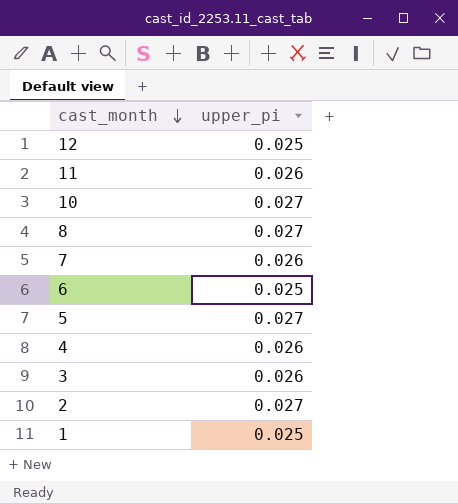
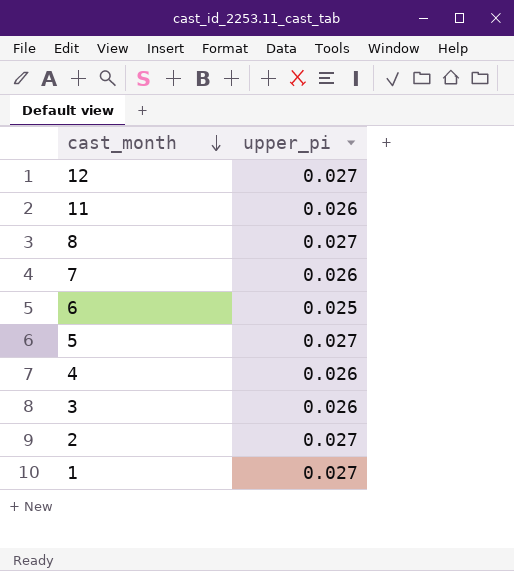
row 10: 0.027 -> none
12 | upper_pi: 0.025 -> 0.027
1 | upper_pi: 0.025 -> 0.027

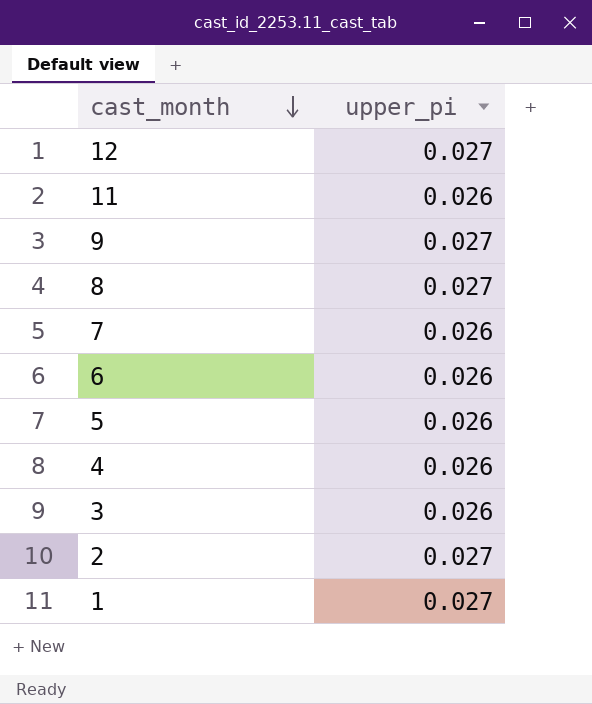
row 9: none -> 0.027
6 | upper_pi: 0.025 -> 0.026
5 | upper_pi: 0.027 -> 0.026

